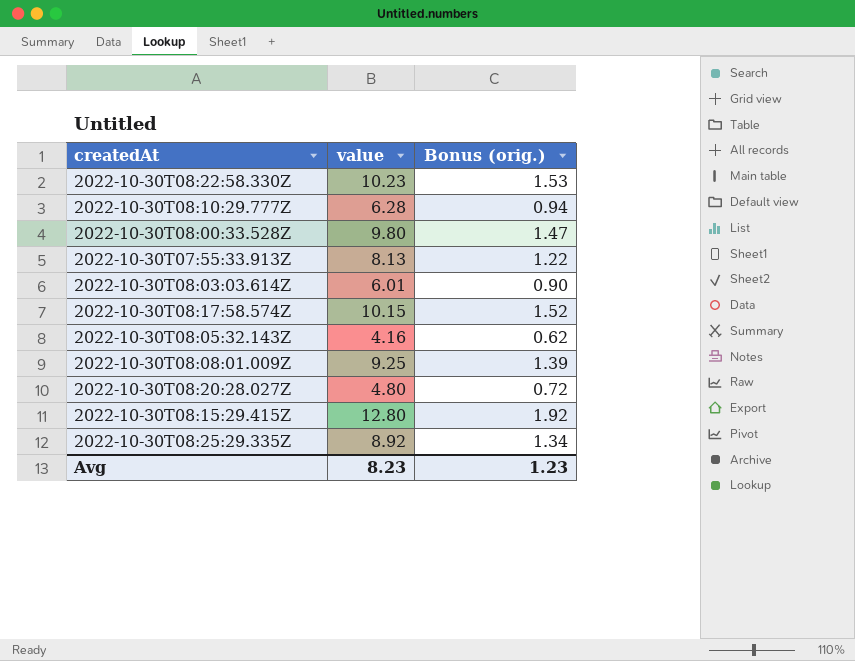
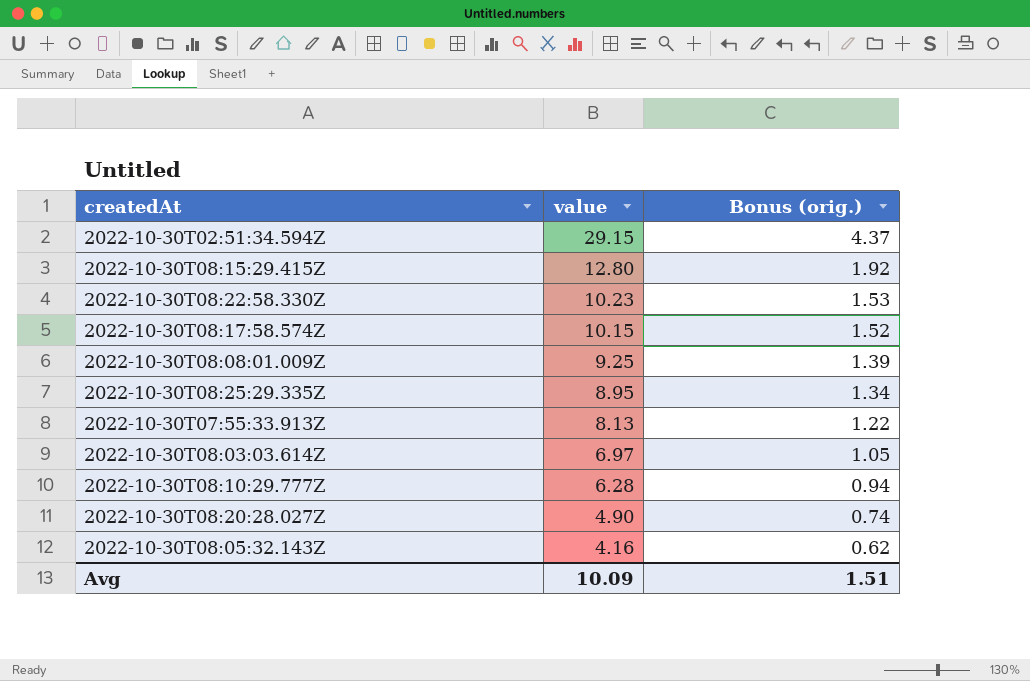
row order: none -> value descending
row 2022-10-30T08:00:33.528Z: 9.80 | 1.47 -> none
row 2022-10-30T02:51:34.594Z: none -> 29.15 | 4.37
2022-10-30T08:25:29.335Z | value: 8.92 -> 8.95
2022-10-30T08:03:03.614Z | value: 6.01 -> 6.97
2022-10-30T08:03:03.614Z | Bonus (orig.): 0.90 -> 1.05
2022-10-30T08:20:28.027Z | value: 4.80 -> 4.90
2022-10-30T08:20:28.027Z | Bonus (orig.): 0.72 -> 0.74
Avg | value: 8.23 -> 10.09
Avg | Bonus (orig.): 1.23 -> 1.51

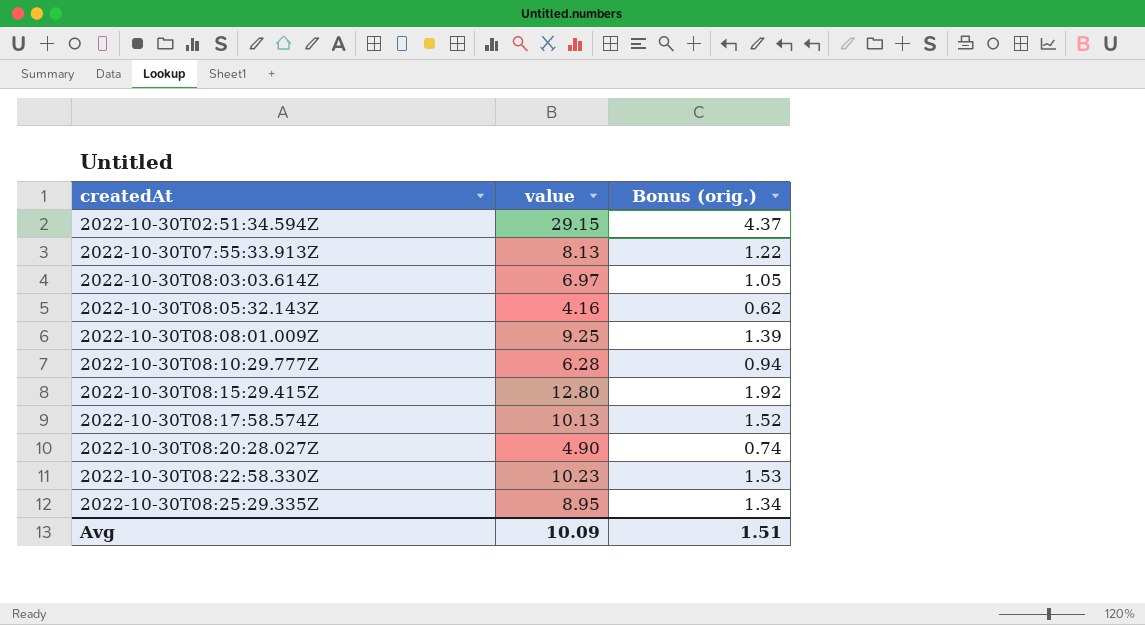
row order: value descending -> createdAt ascending
2022-10-30T08:17:58.574Z | value: 10.15 -> 10.13

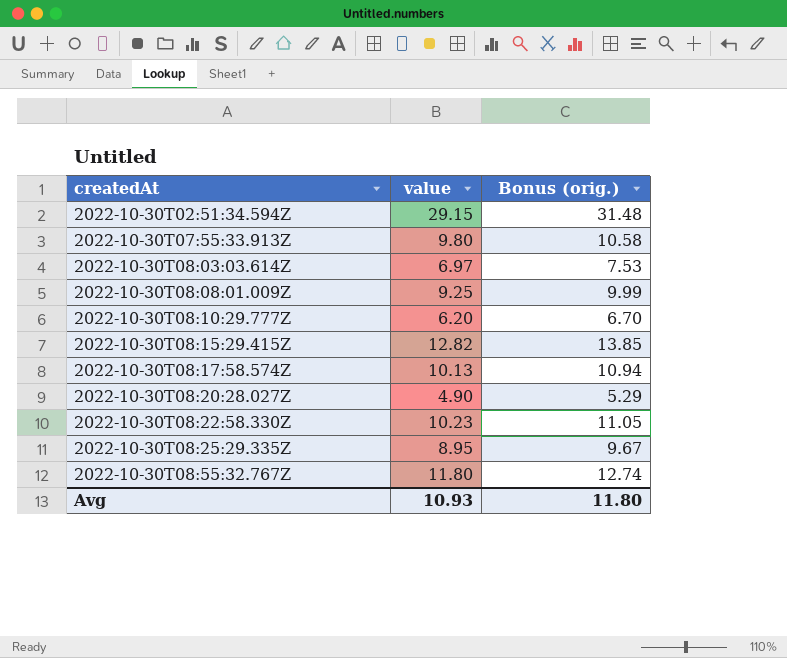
column Bonus (orig.) | formula: [value] * 0.15 -> [value] * 1.08
row 2022-10-30T08:05:32.143Z: 4.16 | 0.62 -> none
2022-10-30T07:55:33.913Z | value: 8.13 -> 9.80
2022-10-30T08:10:29.777Z | value: 6.28 -> 6.20
2022-10-30T08:15:29.415Z | value: 12.80 -> 12.82
row 2022-10-30T08:55:32.767Z: none -> 11.80 | 12.74
Avg | value: 10.09 -> 10.93
Avg | Bonus (orig.): 1.51 -> 11.80

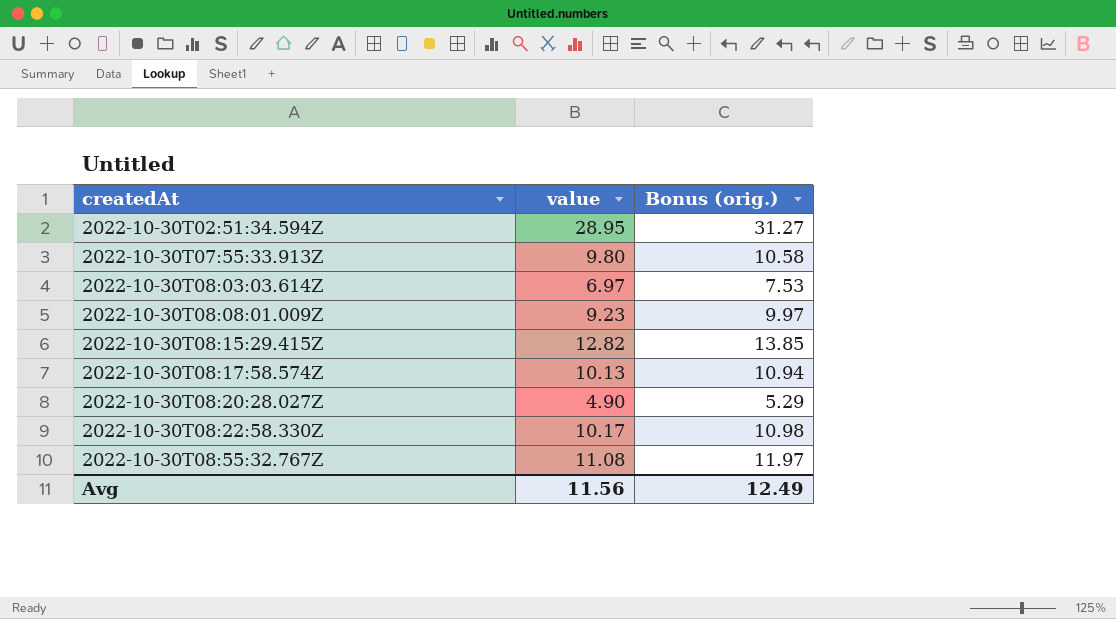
row 2022-10-30T08:10:29.777Z: 6.20 | 6.70 -> none
row 2022-10-30T08:25:29.335Z: 8.95 | 9.67 -> none
2022-10-30T02:51:34.594Z | value: 29.15 -> 28.95
2022-10-30T02:51:34.594Z | Bonus (orig.): 31.48 -> 31.27
2022-10-30T08:08:01.009Z | value: 9.25 -> 9.23
2022-10-30T08:08:01.009Z | Bonus (orig.): 9.99 -> 9.97
2022-10-30T08:22:58.330Z | value: 10.23 -> 10.17
2022-10-30T08:22:58.330Z | Bonus (orig.): 11.05 -> 10.98
2022-10-30T08:55:32.767Z | value: 11.80 -> 11.08
2022-10-30T08:55:32.767Z | Bonus (orig.): 12.74 -> 11.97
Avg | value: 10.93 -> 11.56
Avg | Bonus (orig.): 11.80 -> 12.49

